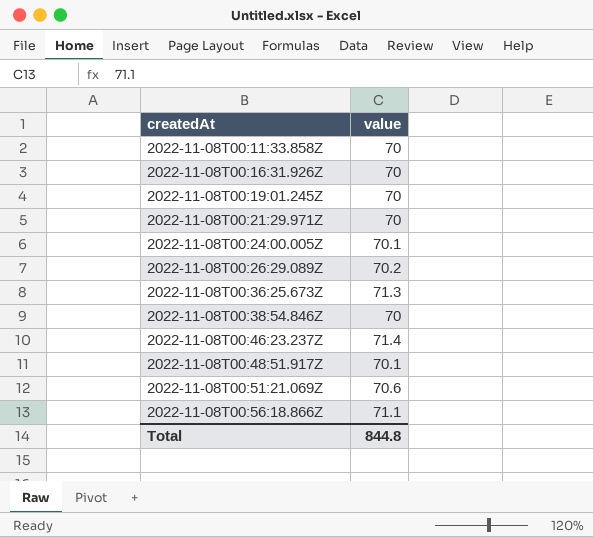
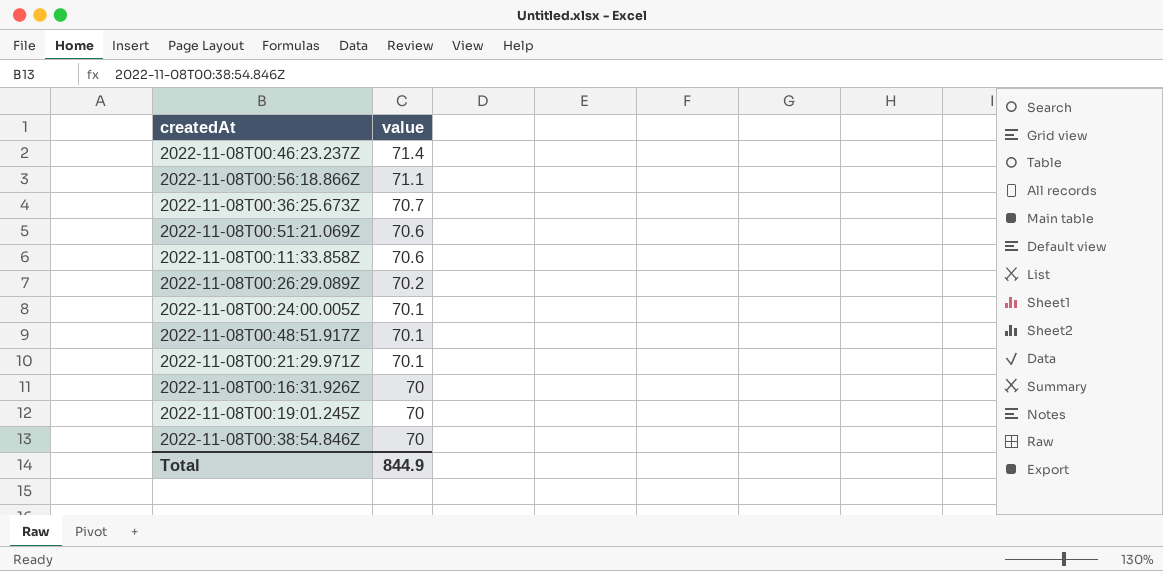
row order: createdAt ascending -> value descending
2022-11-08T00:36:25.673Z | value: 71.3 -> 70.7
2022-11-08T00:11:33.858Z | value: 70 -> 70.6
2022-11-08T00:21:29.971Z | value: 70 -> 70.1
Total | value: 844.8 -> 844.9

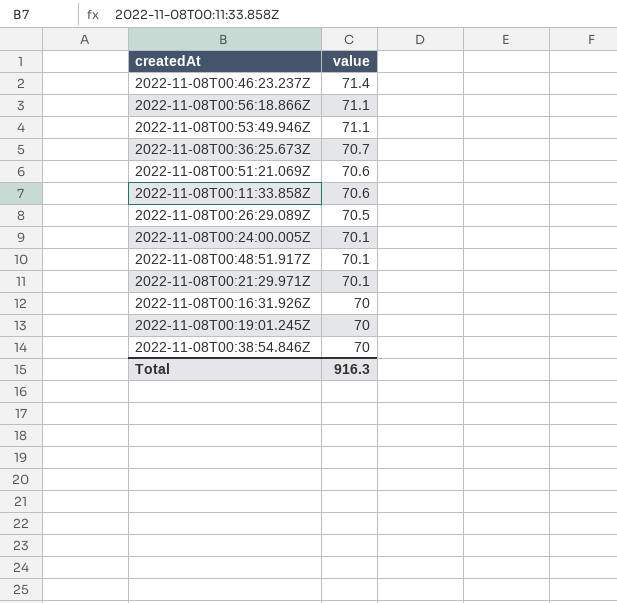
row 2022-11-08T00:53:49.946Z: none -> 71.1
2022-11-08T00:26:29.089Z | value: 70.2 -> 70.5
Total | value: 844.9 -> 916.3

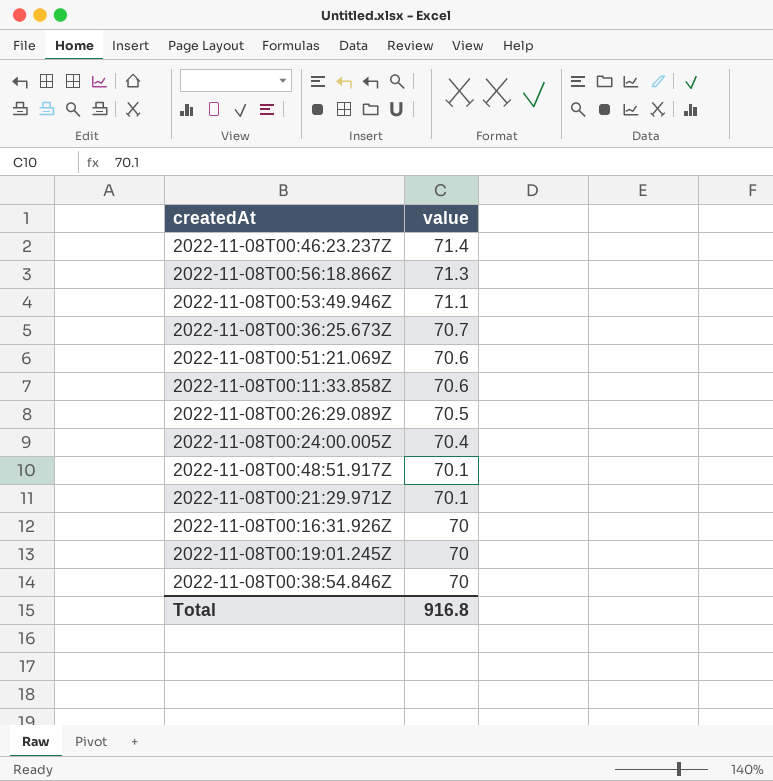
2022-11-08T00:56:18.866Z | value: 71.1 -> 71.3
2022-11-08T00:24:00.005Z | value: 70.1 -> 70.4
Total | value: 916.3 -> 916.8

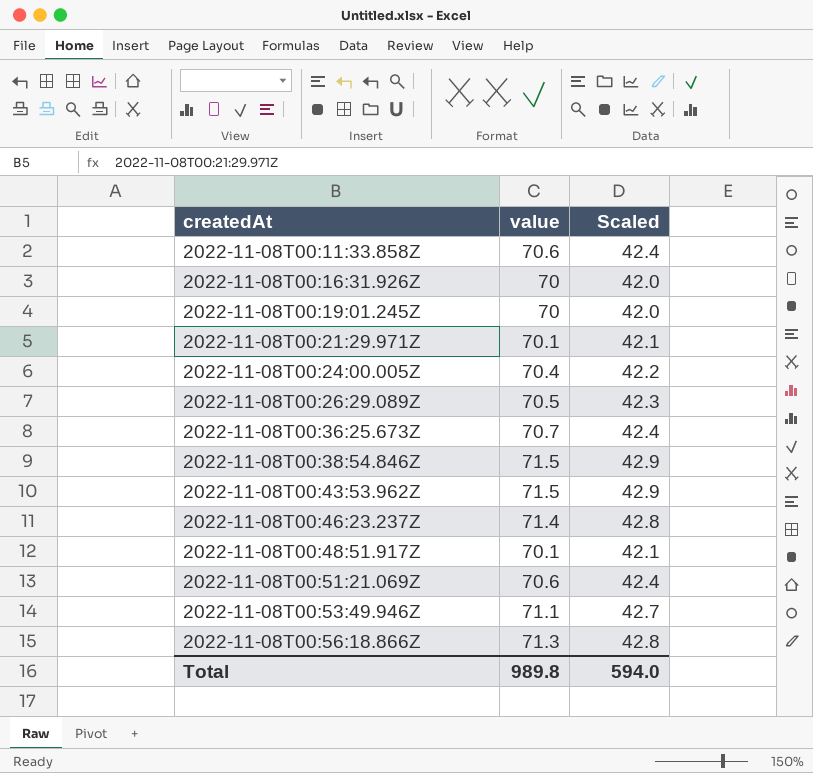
row order: value descending -> createdAt ascending
column Scaled | formula: none -> [value] * 0.6
2022-11-08T00:38:54.846Z | value: 70 -> 71.5
row 2022-11-08T00:43:53.962Z: none -> 71.5 | 42.9
Total | value: 916.8 -> 989.8

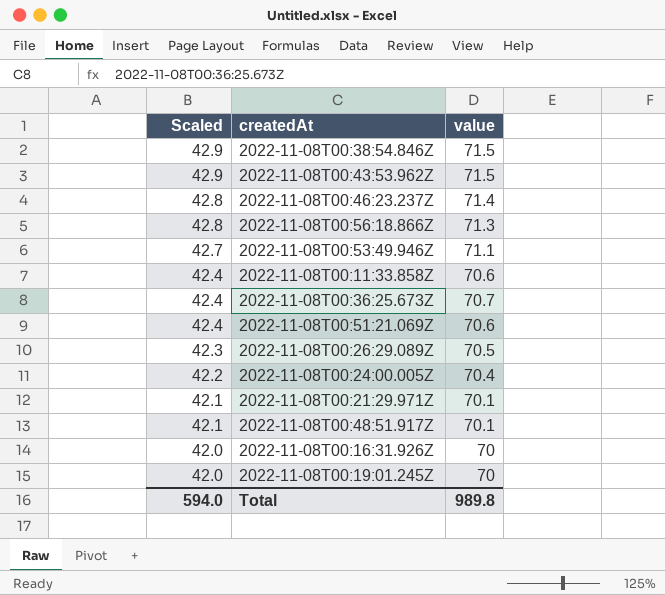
row order: createdAt ascending -> Scaled descending
column Scaled | position: 3 -> 1

